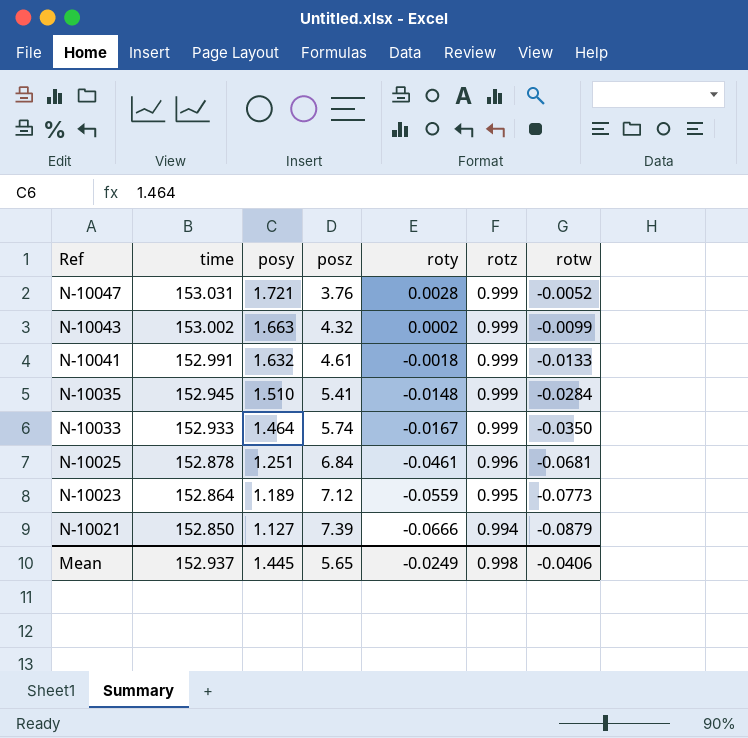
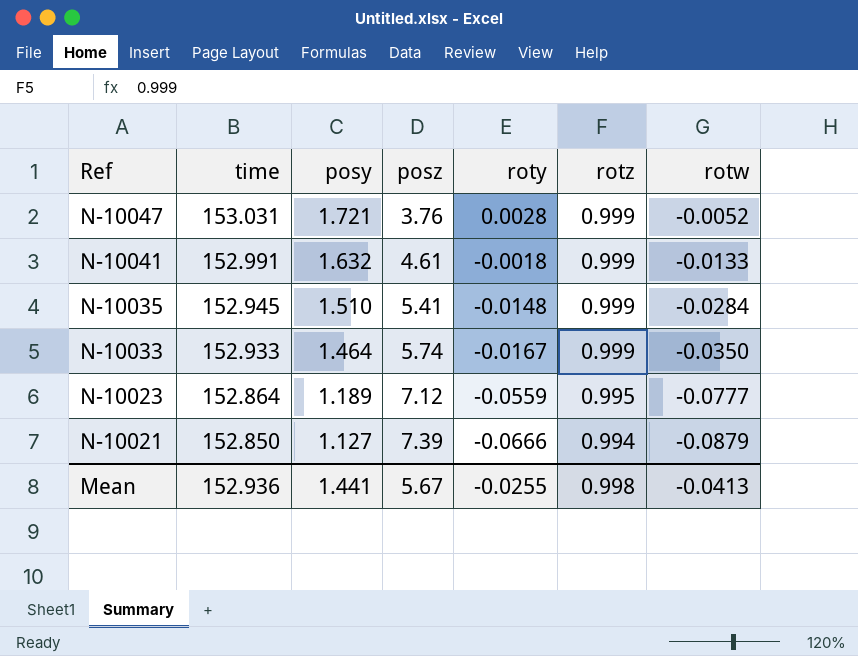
row N-10043: 153.002 | 1.663 | 4.32 | 0.0002 | 0.999 | -0.0099 -> none
row N-10025: 152.878 | 1.251 | 6.84 | -0.0461 | 0.996 | -0.0681 -> none
N-10023 | rotw: -0.0773 -> -0.0777
Mean | time: 152.937 -> 152.936
Mean | posy: 1.445 -> 1.441
Mean | posz: 5.65 -> 5.67
Mean | roty: -0.0249 -> -0.0255
Mean | rotw: -0.0406 -> -0.0413

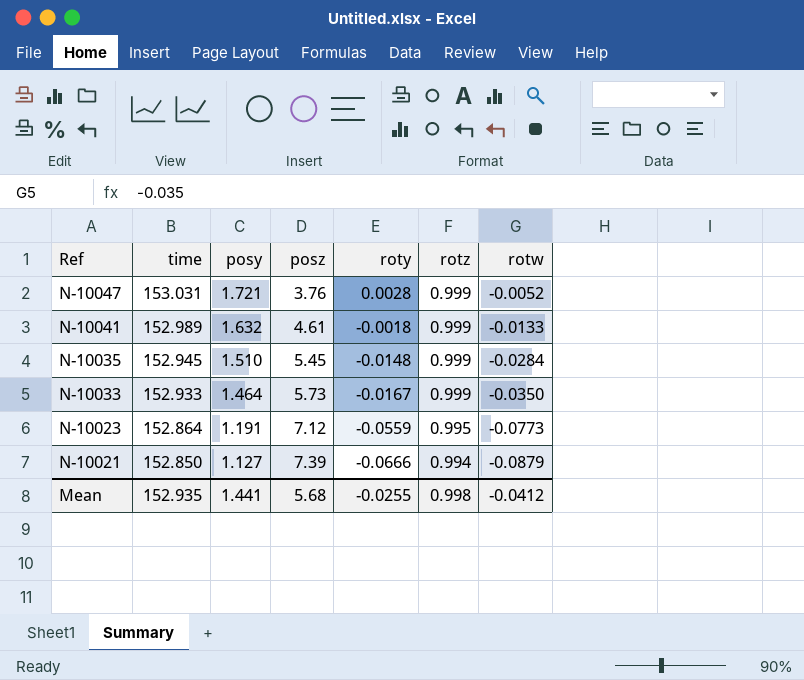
N-10041 | time: 152.991 -> 152.989
N-10035 | posz: 5.41 -> 5.45
N-10033 | posz: 5.74 -> 5.73
N-10023 | posy: 1.189 -> 1.191
N-10023 | rotw: -0.0777 -> -0.0773
Mean | time: 152.936 -> 152.935
Mean | posz: 5.67 -> 5.68
Mean | rotw: -0.0413 -> -0.0412

